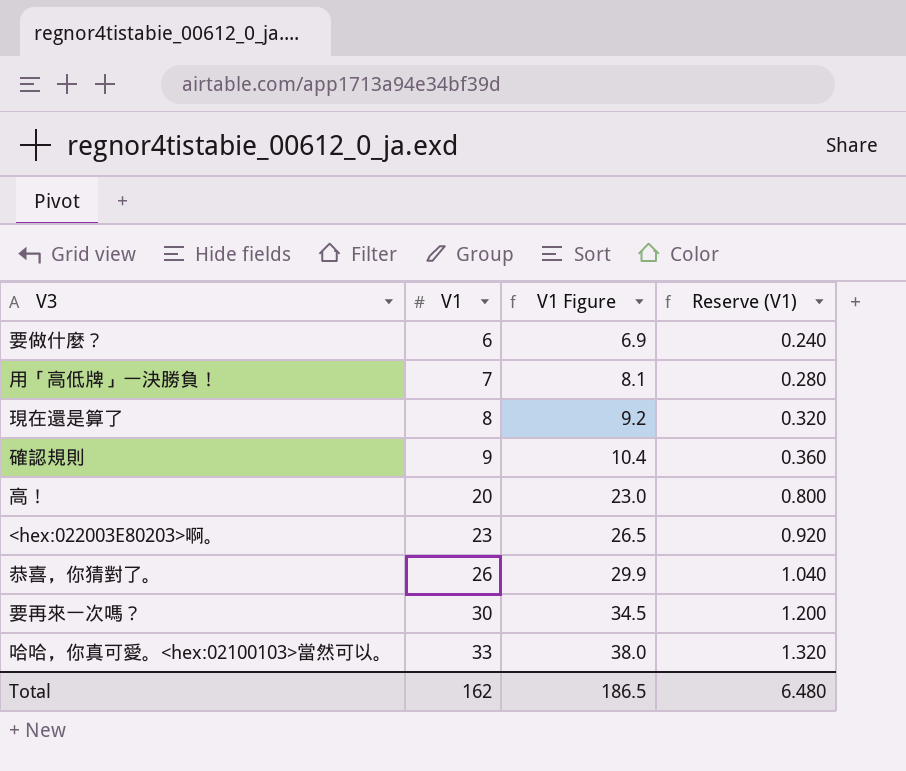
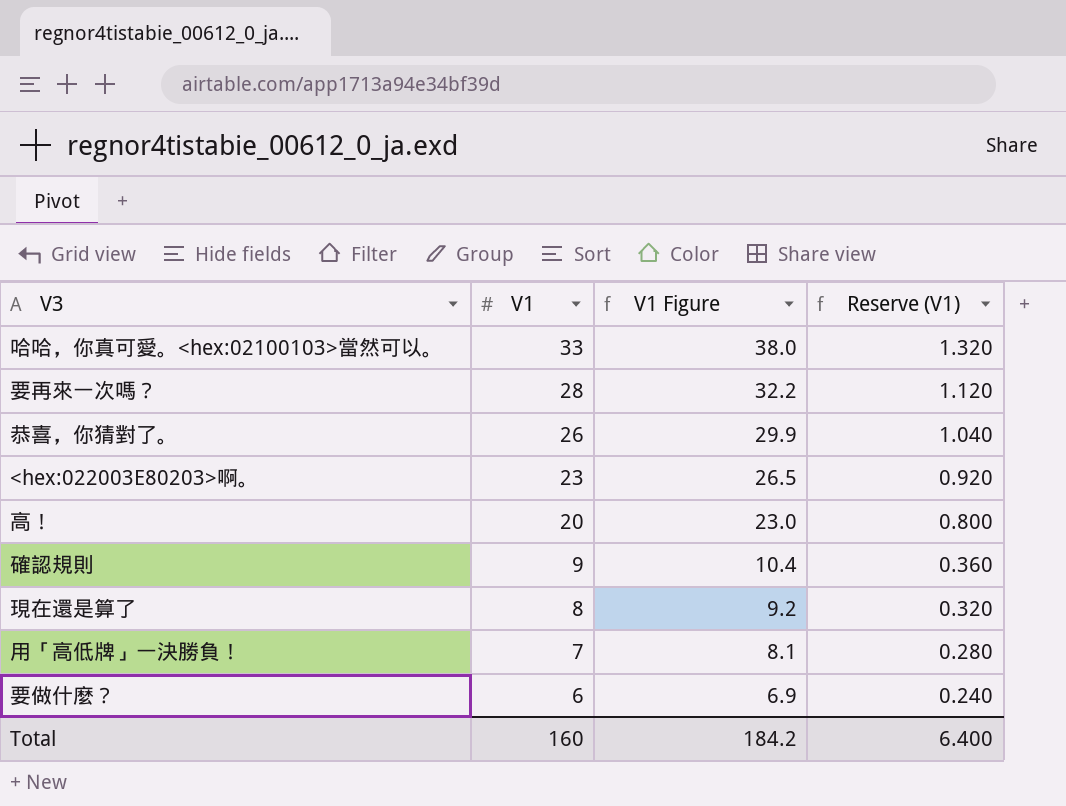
row order: V1 ascending -> V1 descending
要再來一次嗎？ | V1: 30 -> 28
要再來一次嗎？ | V1 Figure: 34.5 -> 32.2
要再來一次嗎？ | Reserve (V1): 1.200 -> 1.120
Total | V1: 162 -> 160
Total | V1 Figure: 186.5 -> 184.2
Total | Reserve (V1): 6.480 -> 6.400

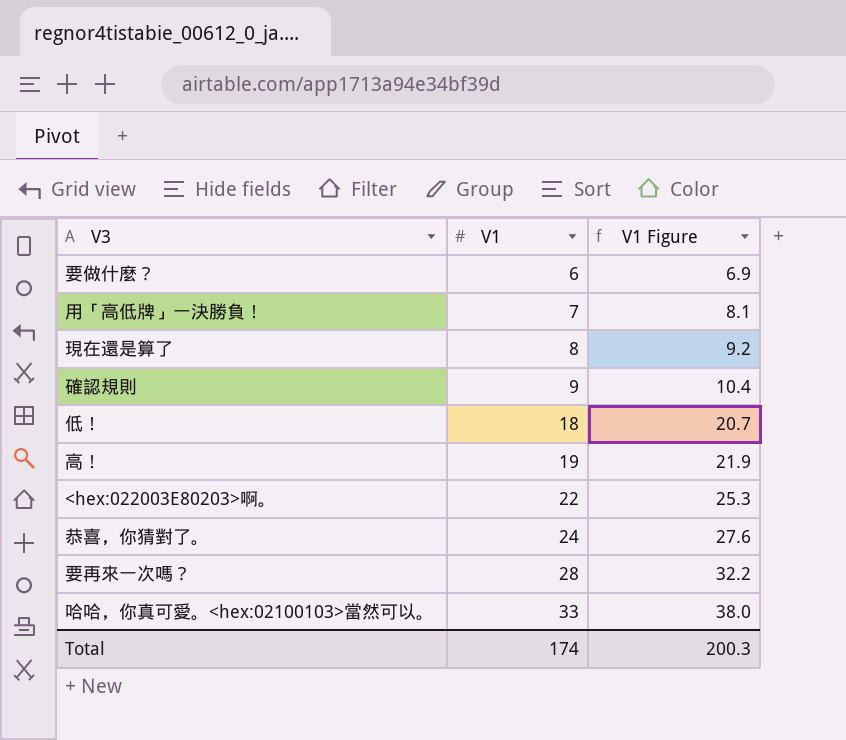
row order: V1 descending -> V1 ascending
column Reserve (V1) | formula: [V1] * 0.04 -> none
row 低！: none -> 18 | 20.7
高！ | V1: 20 -> 19
高！ | V1 Figure: 23.0 -> 21.9
<hex:022003E80203>啊。 | V1: 23 -> 22
<hex:022003E80203>啊。 | V1 Figure: 26.5 -> 25.3
恭喜，你猜對了。 | V1: 26 -> 24
恭喜，你猜對了。 | V1 Figure: 29.9 -> 27.6
Total | V1: 160 -> 174
Total | V1 Figure: 184.2 -> 200.3

